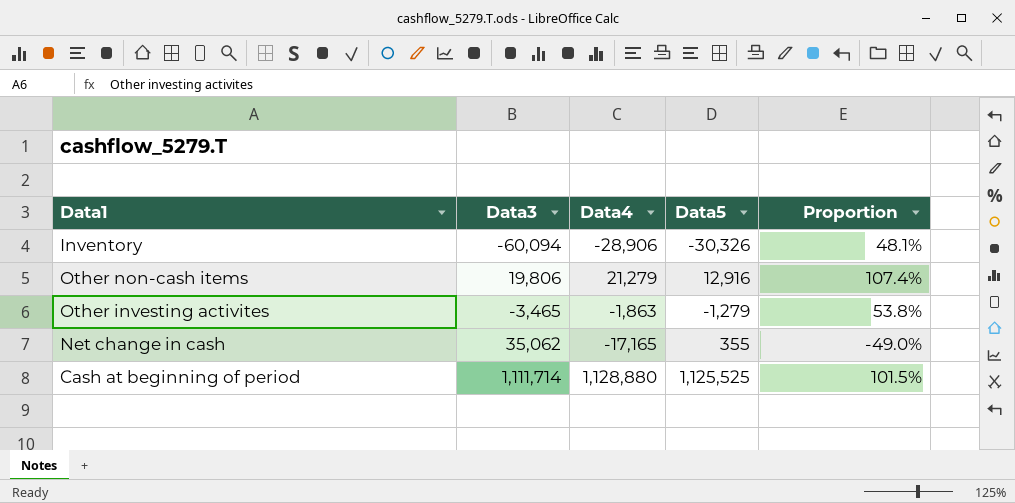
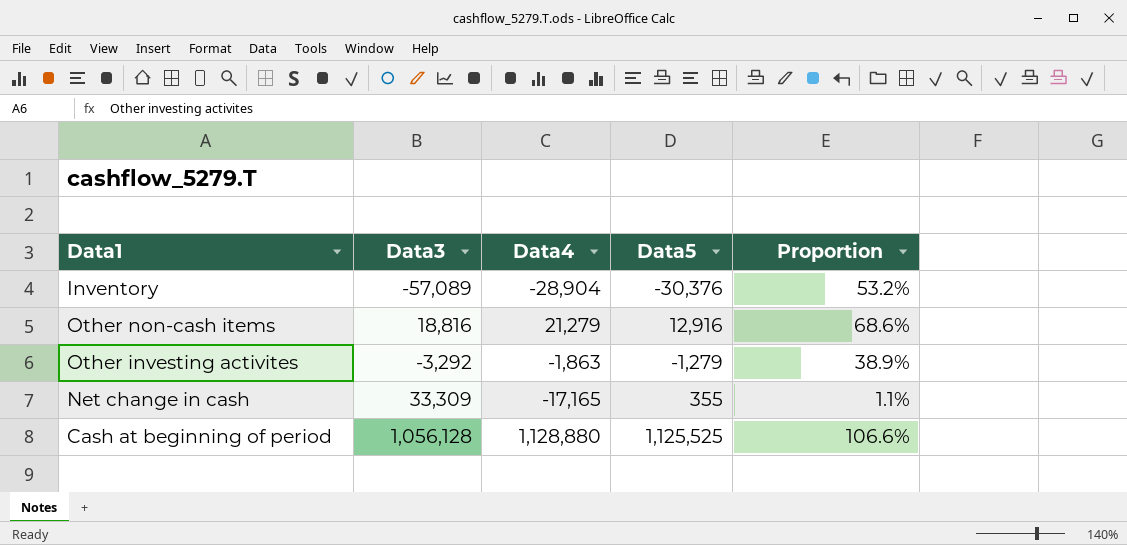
column Proportion | formula: [Data4] / [Data3] -> [Data5] / [Data3]
Inventory | Data3: -60,094 -> -57,089
Inventory | Data4: -28,906 -> -28,904
Inventory | Data5: -30,326 -> -30,376
Other non-cash items | Data3: 19,806 -> 18,816
Other investing activites | Data3: -3,465 -> -3,292
Net change in cash | Data3: 35,062 -> 33,309
Cash at beginning of period | Data3: 1,111,714 -> 1,056,128

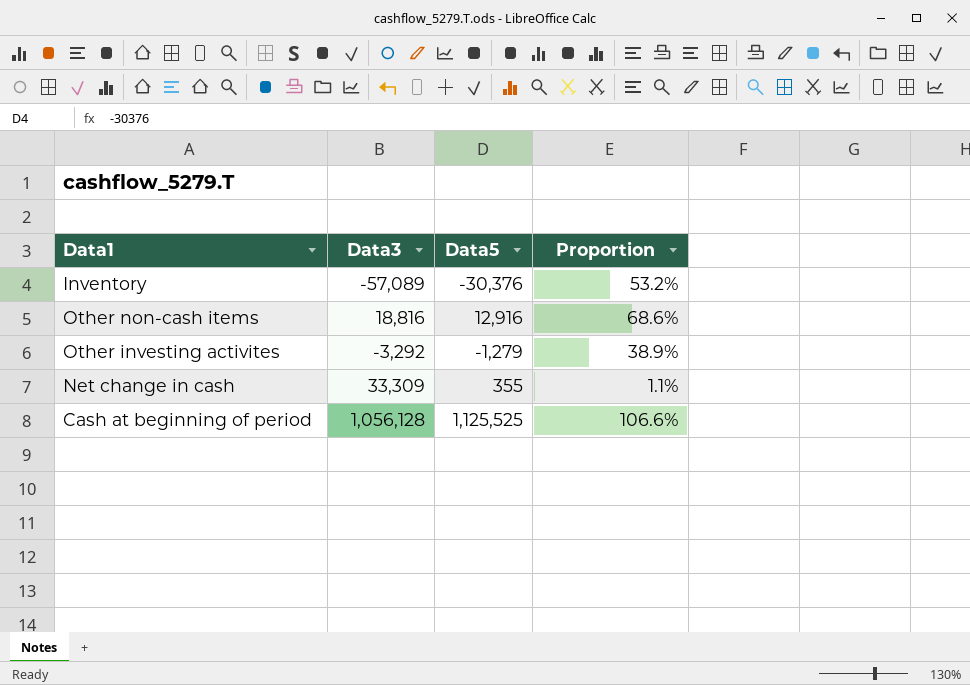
column Data4 | position: 3 -> none

